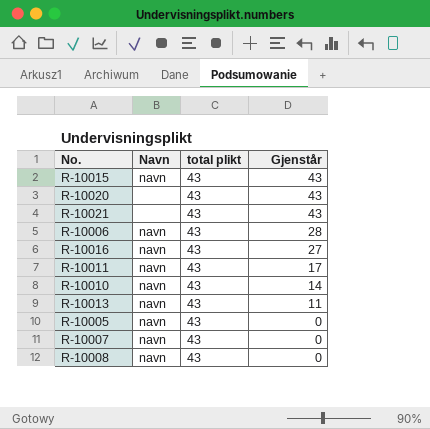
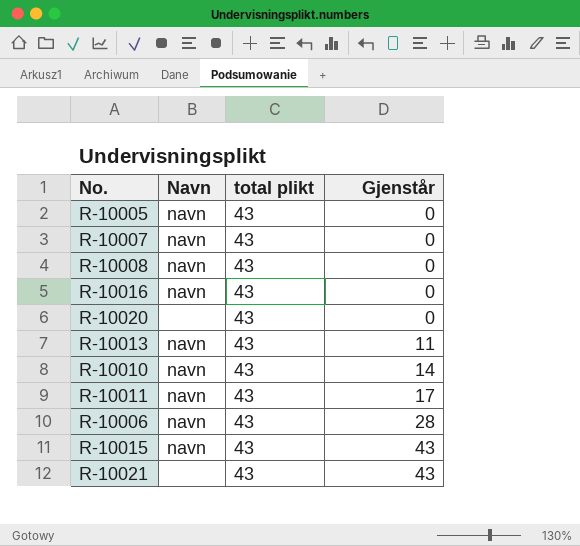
row order: Gjenstår descending -> Gjenstår ascending
R-10016 | Gjenstår: 27 -> 0
R-10020 | Gjenstår: 43 -> 0

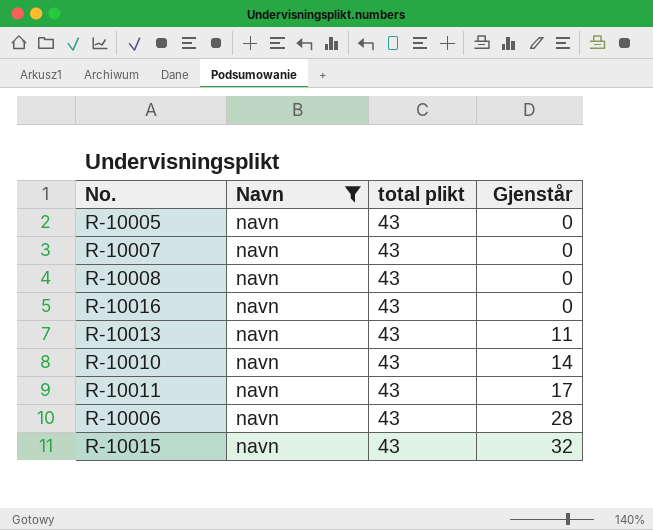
filter: none -> Navn = navn
R-10015 | Gjenstår: 43 -> 32

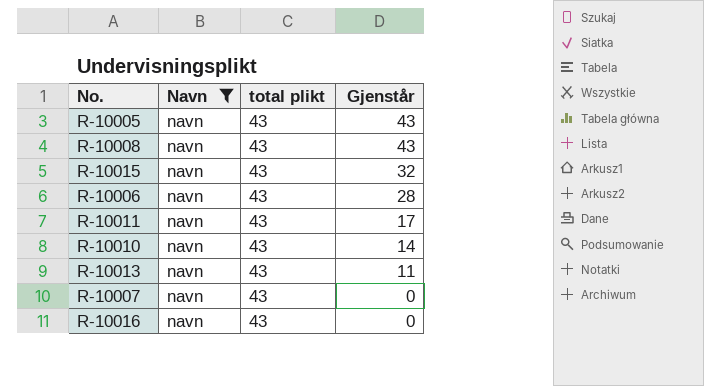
row order: Gjenstår ascending -> Gjenstår descending
R-10005 | Gjenstår: 0 -> 43
R-10008 | Gjenstår: 0 -> 43

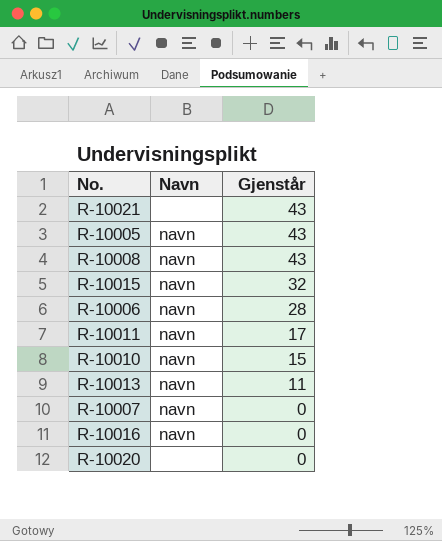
filter: Navn = navn -> none
column total plikt | position: 3 -> none
R-10010 | Gjenstår: 14 -> 15

